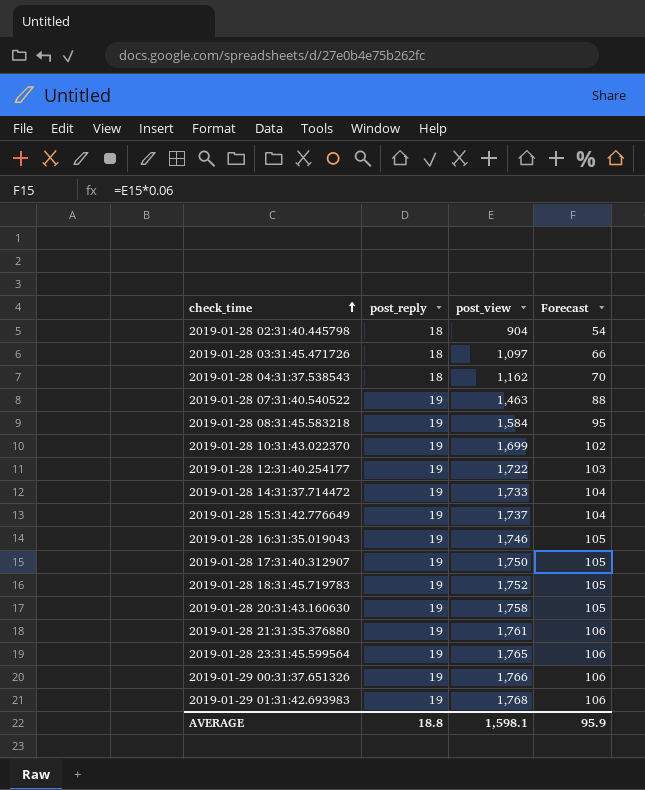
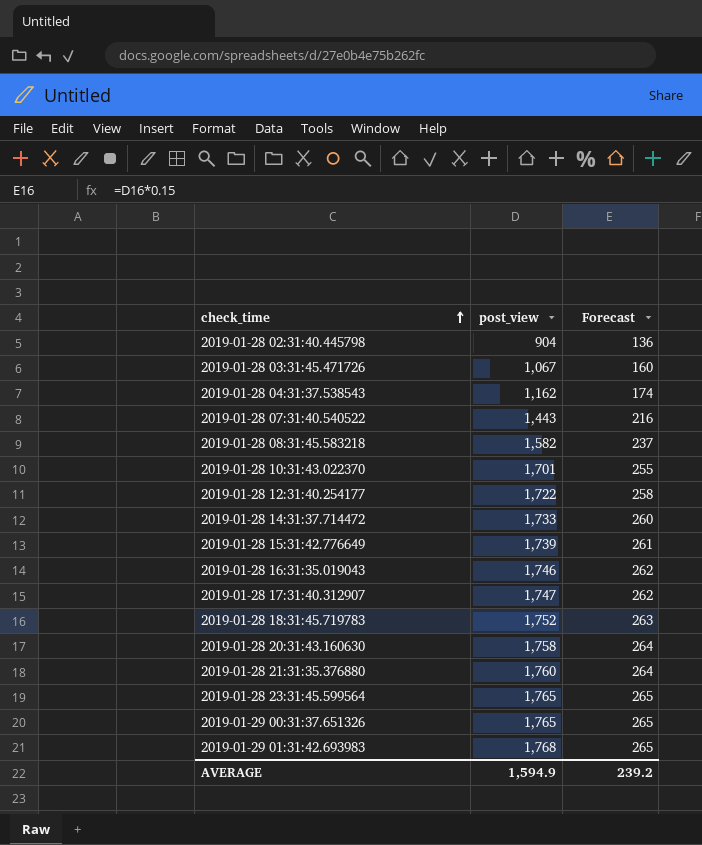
column post_reply | position: 2 -> none
column Forecast | formula: [post_view] * 0.06 -> [post_view] * 0.15
2019-01-28 03:31:45.471726 | post_view: 1,097 -> 1,067
2019-01-28 07:31:40.540522 | post_view: 1,463 -> 1,443
2019-01-28 08:31:45.583218 | post_view: 1,584 -> 1,582
2019-01-28 10:31:43.022370 | post_view: 1,699 -> 1,701
2019-01-28 15:31:42.776649 | post_view: 1,737 -> 1,739
2019-01-28 17:31:40.312907 | post_view: 1,750 -> 1,747
2019-01-28 21:31:35.376880 | post_view: 1,761 -> 1,760
2019-01-29 00:31:37.651326 | post_view: 1,766 -> 1,765
AVERAGE | post_view: 1,598.1 -> 1,594.9
AVERAGE | Forecast: 95.9 -> 239.2

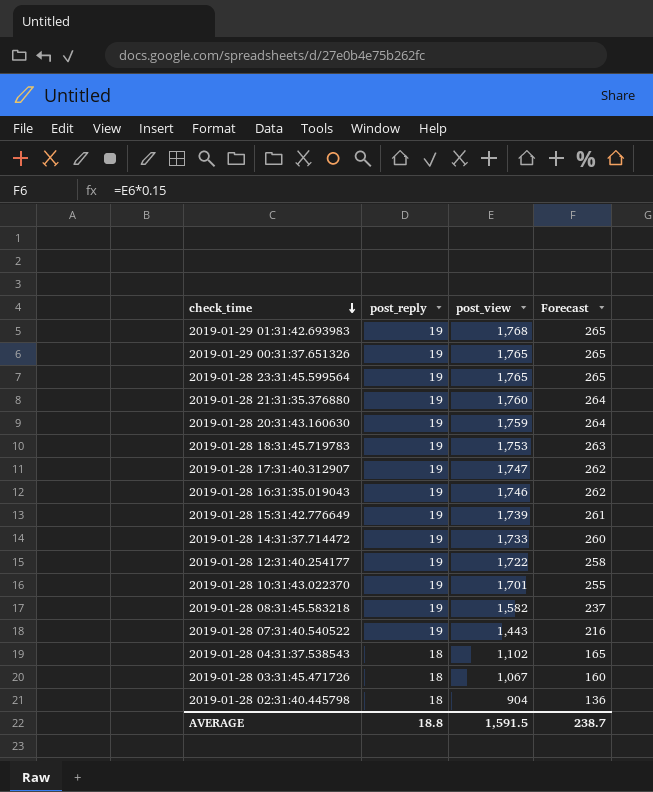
row order: check_time ascending -> check_time descending
column post_reply | position: none -> 2
2019-01-28 20:31:43.160630 | post_view: 1,758 -> 1,759
2019-01-28 18:31:45.719783 | post_view: 1,752 -> 1,753
2019-01-28 04:31:37.538543 | post_view: 1,162 -> 1,102
2019-01-28 04:31:37.538543 | Forecast: 174 -> 165
AVERAGE | post_view: 1,594.9 -> 1,591.5
AVERAGE | Forecast: 239.2 -> 238.7

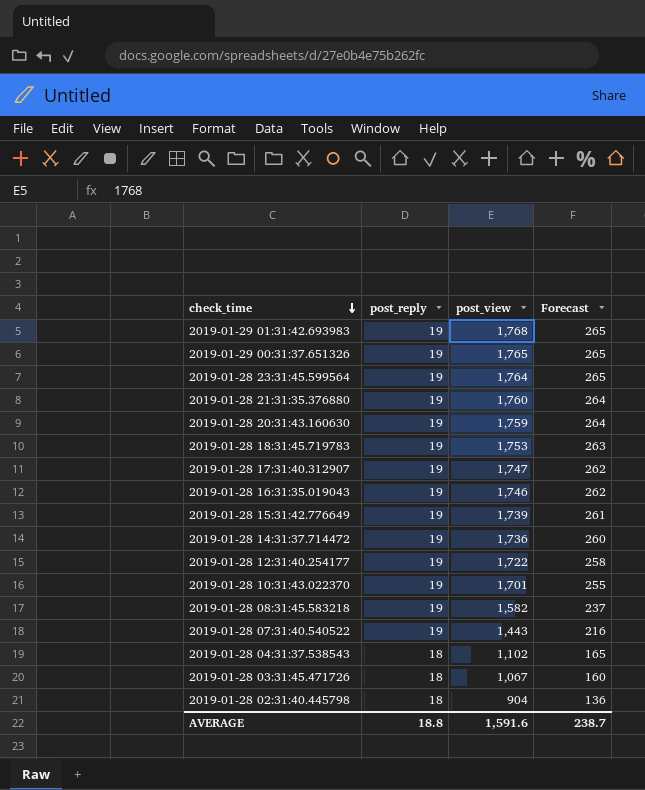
2019-01-28 23:31:45.599564 | post_view: 1,765 -> 1,764
2019-01-28 14:31:37.714472 | post_view: 1,733 -> 1,736
AVERAGE | post_view: 1,591.5 -> 1,591.6

